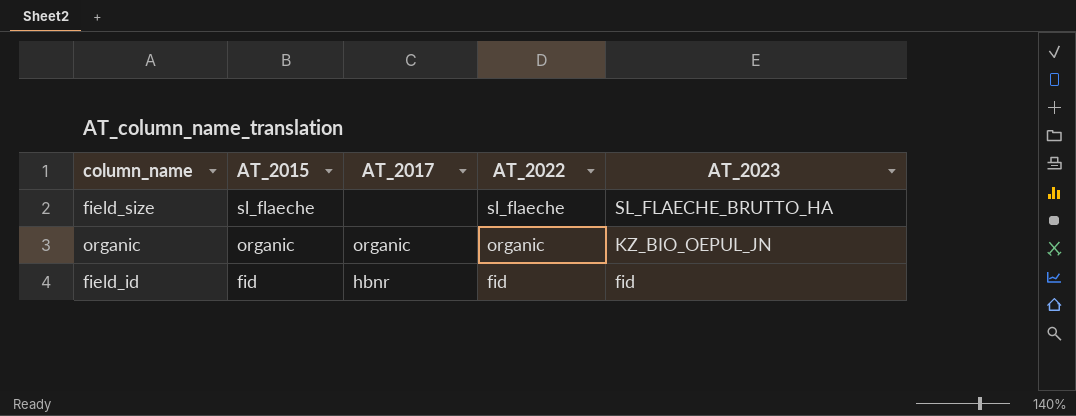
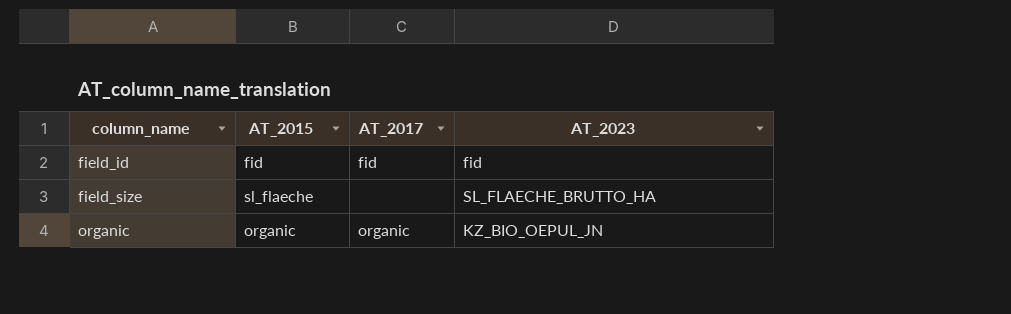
row order: AT_2015 descending -> column_name ascending
column AT_2022 | position: 4 -> none
field_id | AT_2017: hbnr -> fid

